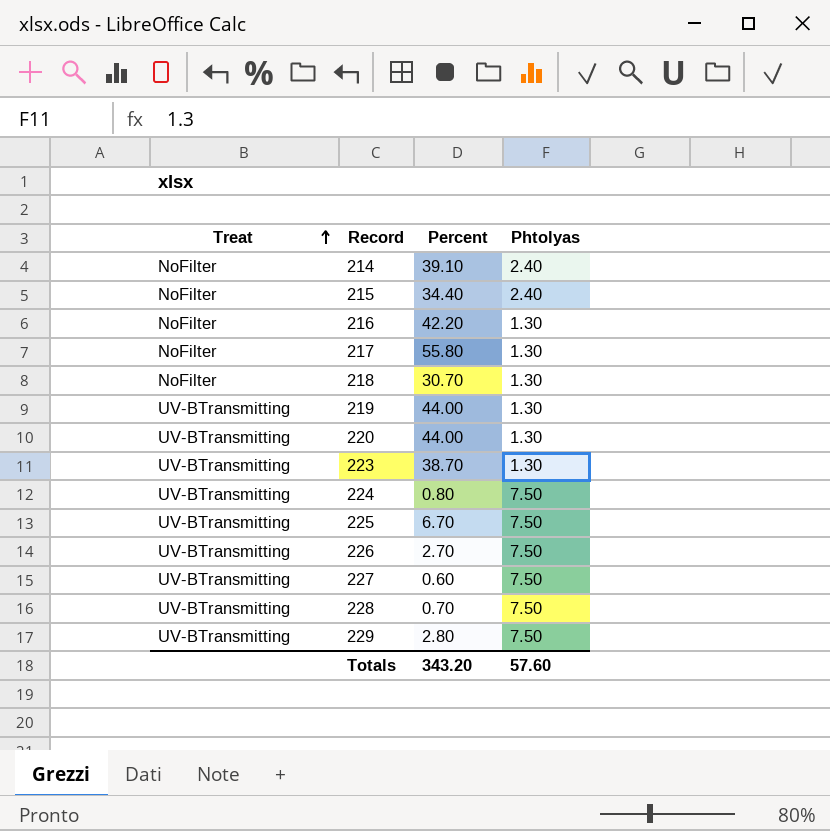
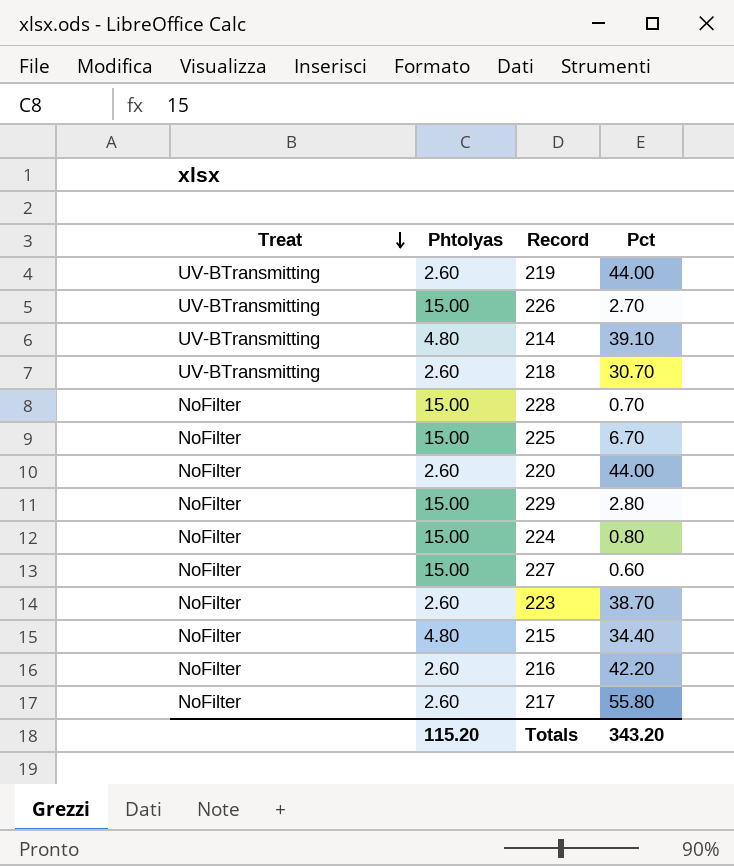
row order: Treat ascending -> Treat descending
column Phtolyas | position: 4 -> 2
column name: Percent -> Pct
219 | Phtolyas: 1.30 -> 2.60
226 | Phtolyas: 7.50 -> 15.00
214 | Treat: NoFilter -> UV-BTransmitting
214 | Phtolyas: 2.40 -> 4.80
218 | Treat: NoFilter -> UV-BTransmitting
218 | Phtolyas: 1.30 -> 2.60
228 | Treat: UV-BTransmitting -> NoFilter
228 | Phtolyas: 7.50 -> 15.00
225 | Treat: UV-BTransmitting -> NoFilter
225 | Phtolyas: 7.50 -> 15.00
220 | Treat: UV-BTransmitting -> NoFilter
220 | Phtolyas: 1.30 -> 2.60
229 | Treat: UV-BTransmitting -> NoFilter
229 | Phtolyas: 7.50 -> 15.00
224 | Treat: UV-BTransmitting -> NoFilter
224 | Phtolyas: 7.50 -> 15.00
227 | Treat: UV-BTransmitting -> NoFilter
227 | Phtolyas: 7.50 -> 15.00
223 | Treat: UV-BTransmitting -> NoFilter
223 | Phtolyas: 1.30 -> 2.60
215 | Phtolyas: 2.40 -> 4.80
216 | Phtolyas: 1.30 -> 2.60
217 | Phtolyas: 1.30 -> 2.60
Totals | Phtolyas: 57.60 -> 115.20

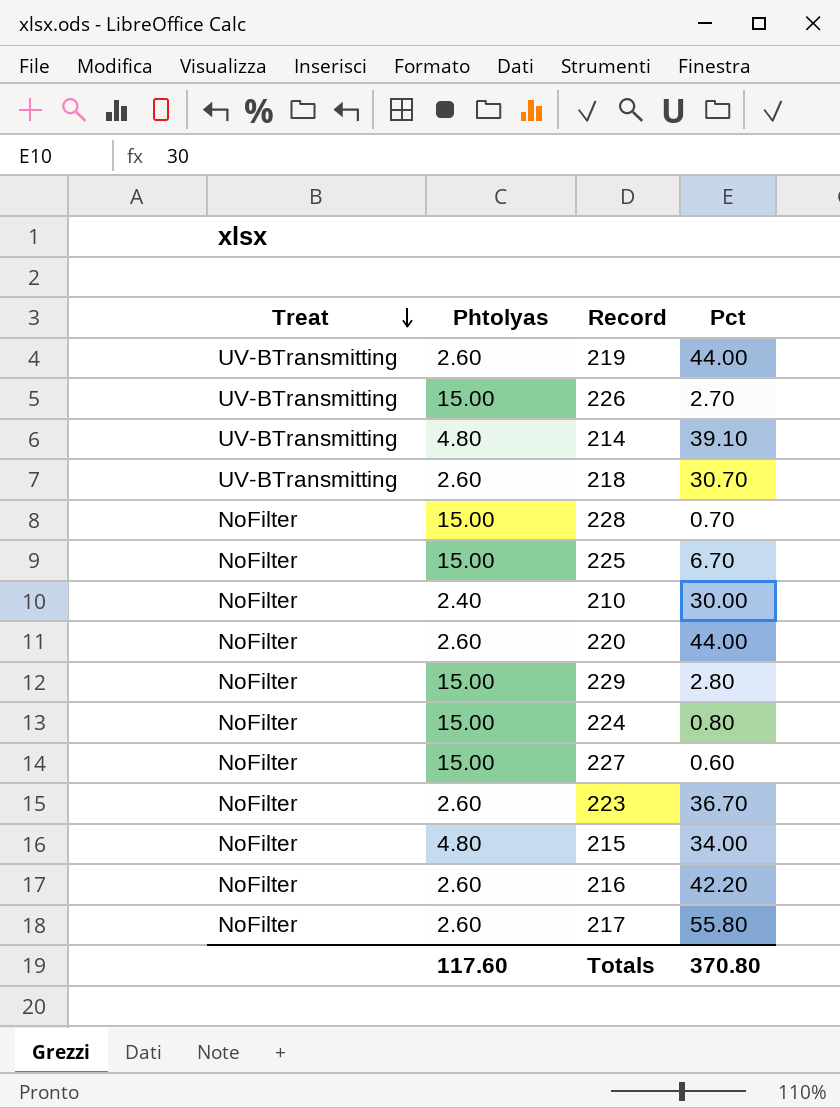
row 210: none -> NoFilter | 2.40 | 30.00
223 | Pct: 38.70 -> 36.70
215 | Pct: 34.40 -> 34.00
Totals | Phtolyas: 115.20 -> 117.60
Totals | Pct: 343.20 -> 370.80

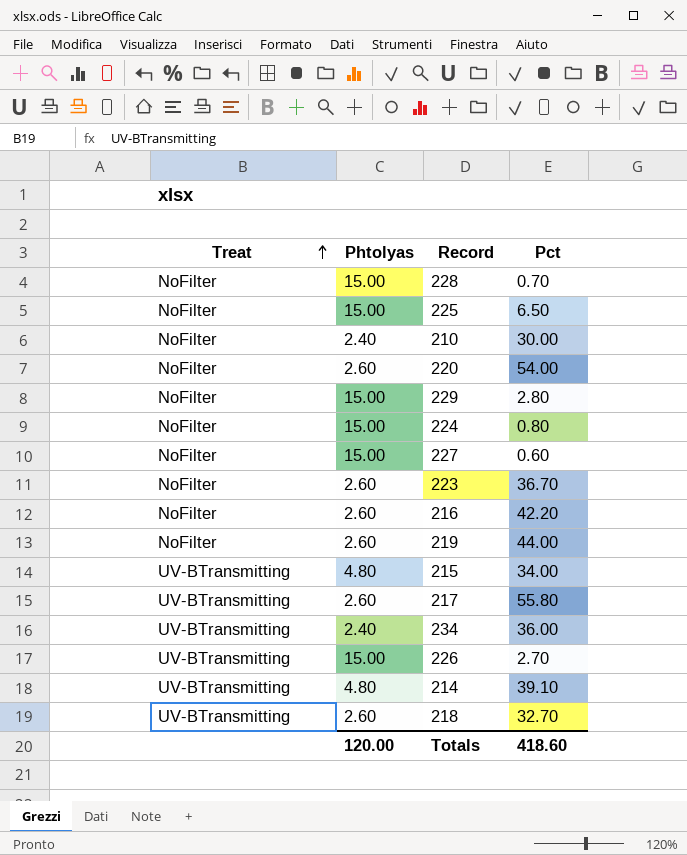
row order: Treat descending -> Treat ascending
225 | Pct: 6.70 -> 6.50
220 | Pct: 44.00 -> 54.00
219 | Treat: UV-BTransmitting -> NoFilter
215 | Treat: NoFilter -> UV-BTransmitting
217 | Treat: NoFilter -> UV-BTransmitting
row 234: none -> UV-BTransmitting | 2.40 | 36.00
218 | Pct: 30.70 -> 32.70
Totals | Phtolyas: 117.60 -> 120.00
Totals | Pct: 370.80 -> 418.60

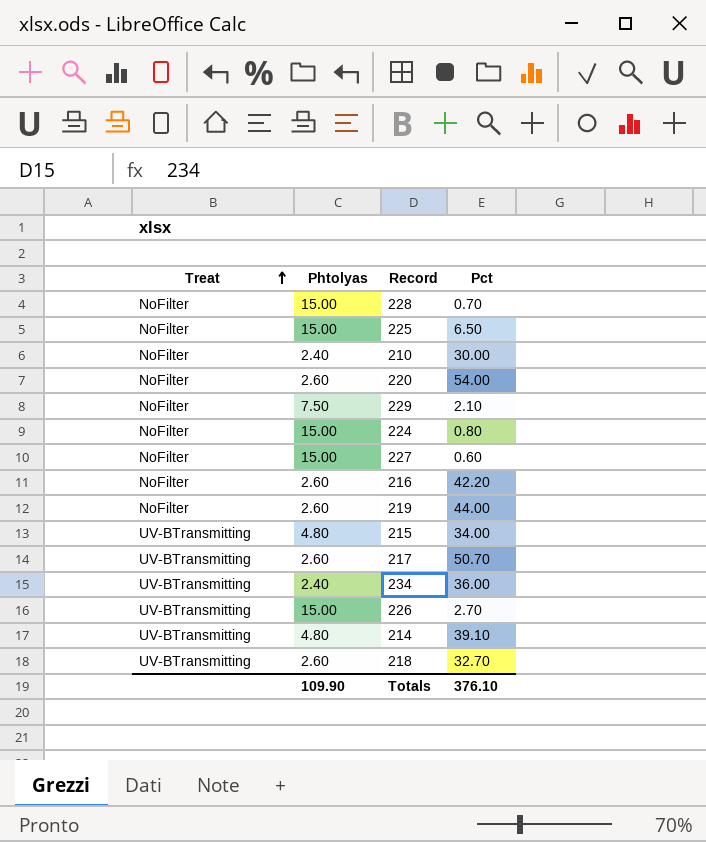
row 223: NoFilter | 2.60 | 36.70 -> none
229 | Phtolyas: 15.00 -> 7.50
229 | Pct: 2.80 -> 2.10
217 | Pct: 55.80 -> 50.70
Totals | Phtolyas: 120.00 -> 109.90
Totals | Pct: 418.60 -> 376.10

